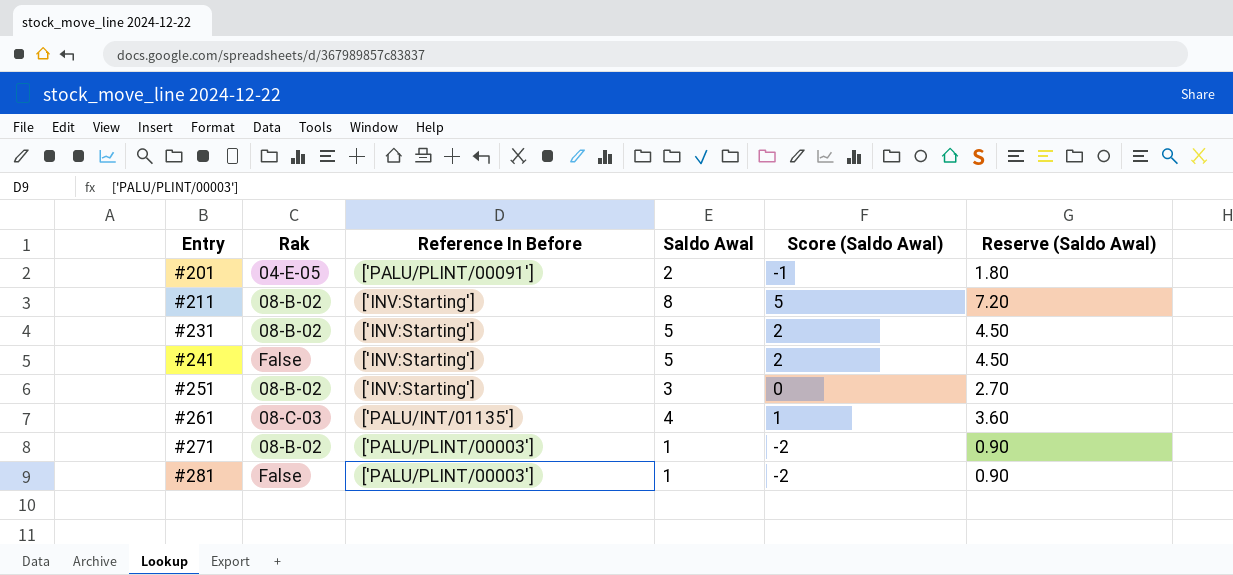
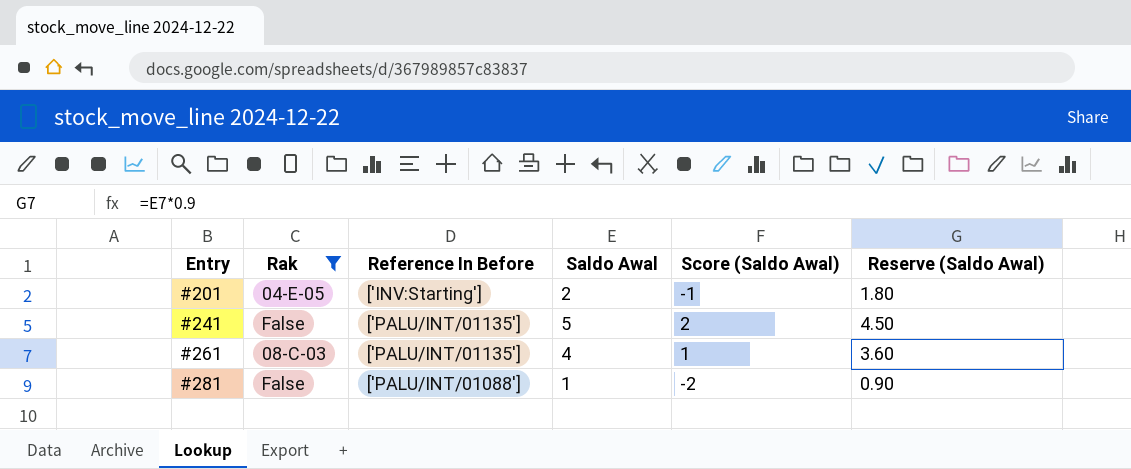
filter: none -> Rak != 08-B-02
#201 | Reference In Before: ['PALU/PLINT/00091'] -> ['INV:Starting']
#241 | Reference In Before: ['INV:Starting'] -> ['PALU/INT/01135']
#281 | Reference In Before: ['PALU/PLINT/00003'] -> ['PALU/INT/01088']

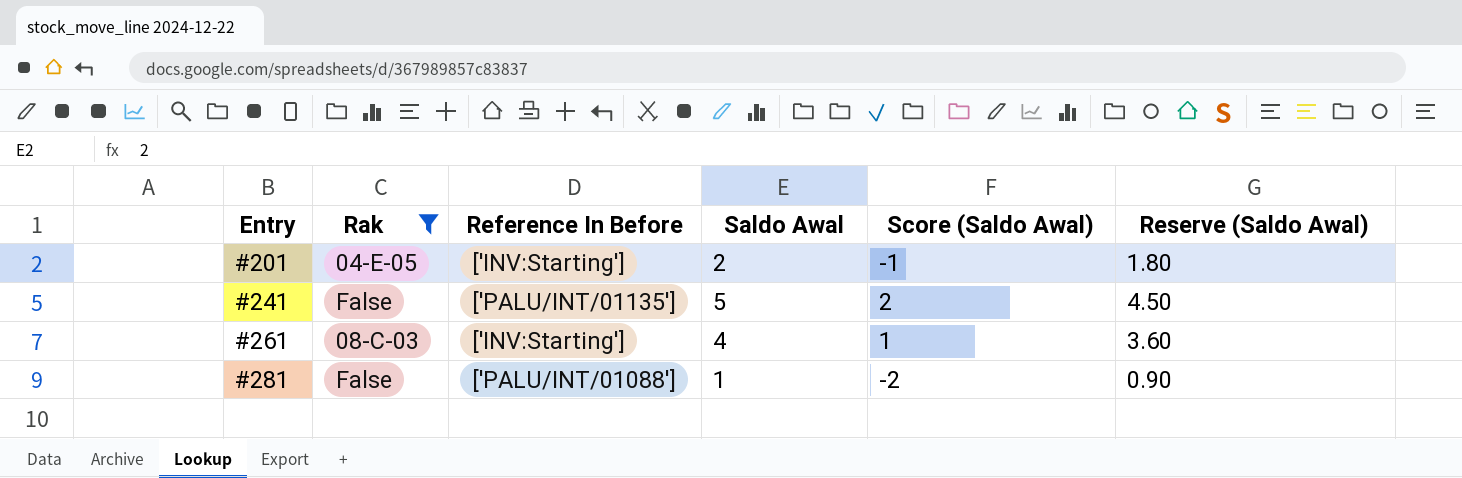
#261 | Reference In Before: ['PALU/INT/01135'] -> ['INV:Starting']

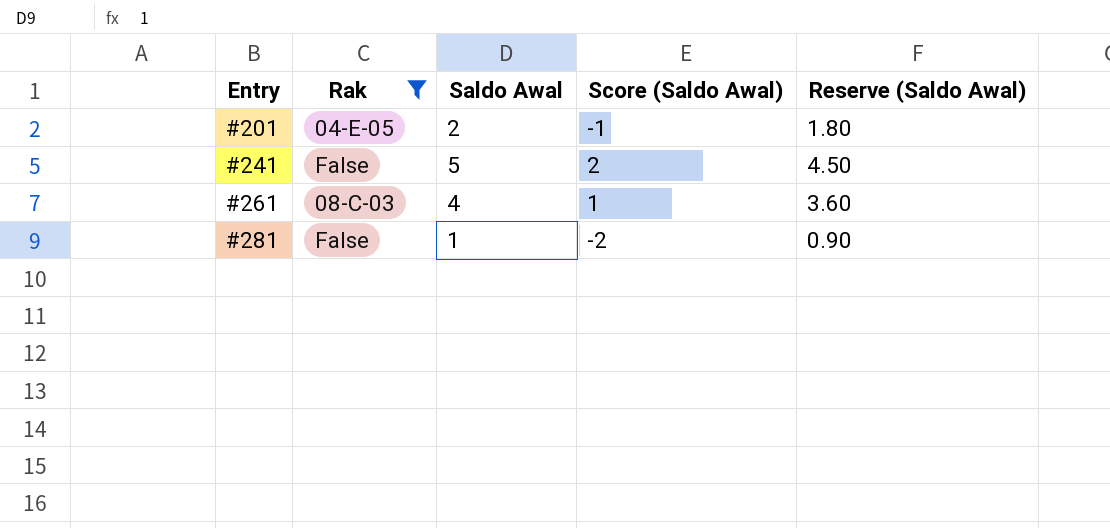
column Reference In Before | position: 3 -> none

